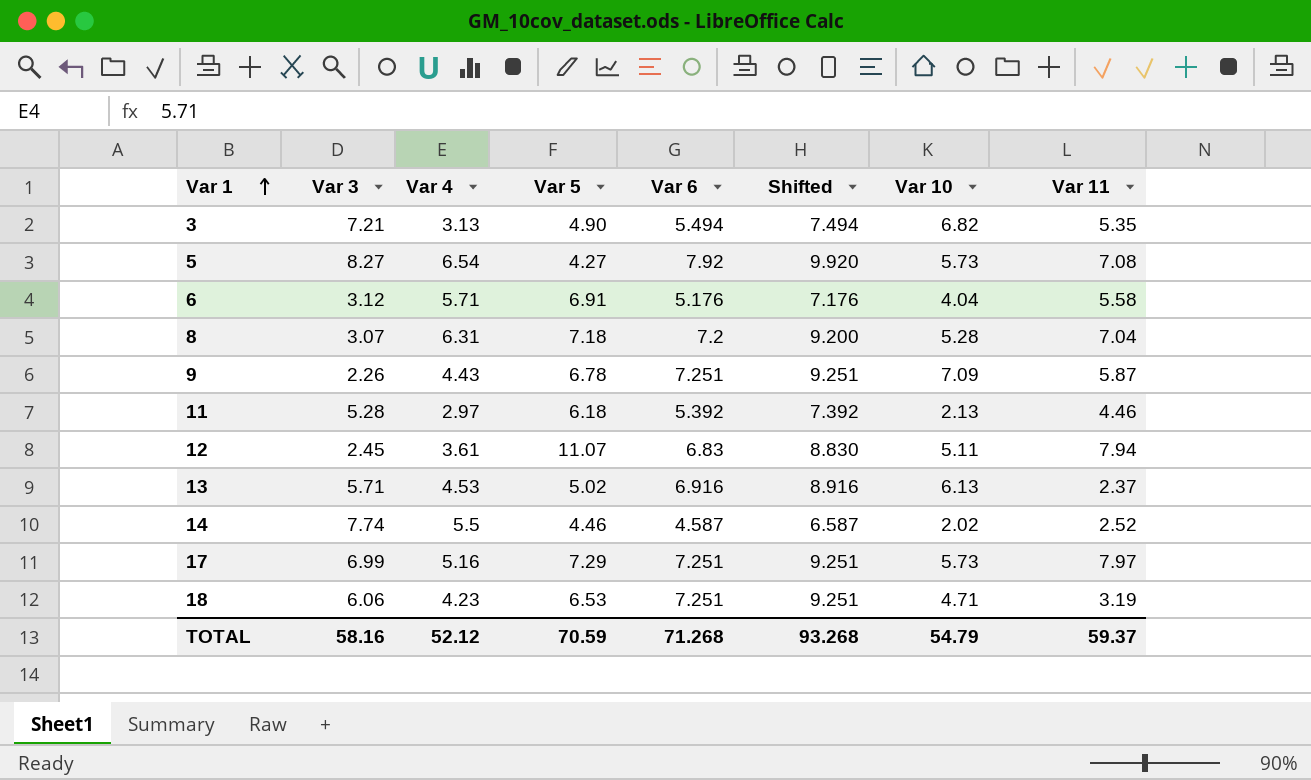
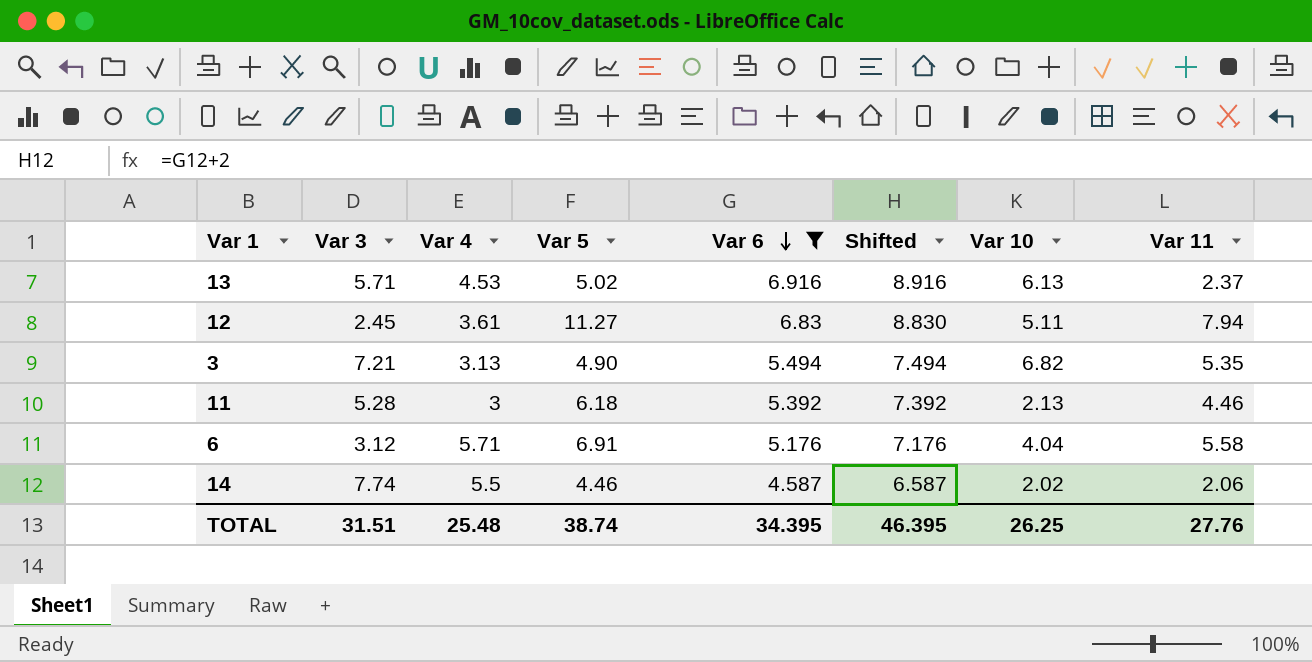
filter: none -> Var 6 <= 6.916
row order: Var 1 ascending -> Var 6 descending
12 | Var 5: 11.07 -> 11.27
11 | Var 4: 2.97 -> 3
14 | Var 11: 2.52 -> 2.06
TOTAL | Var 3: 58.16 -> 31.51
TOTAL | Var 4: 52.12 -> 25.48
TOTAL | Var 5: 70.59 -> 38.74
TOTAL | Var 6: 71.268 -> 34.395
TOTAL | Shifted: 93.268 -> 46.395
TOTAL | Var 10: 54.79 -> 26.25
TOTAL | Var 11: 59.37 -> 27.76

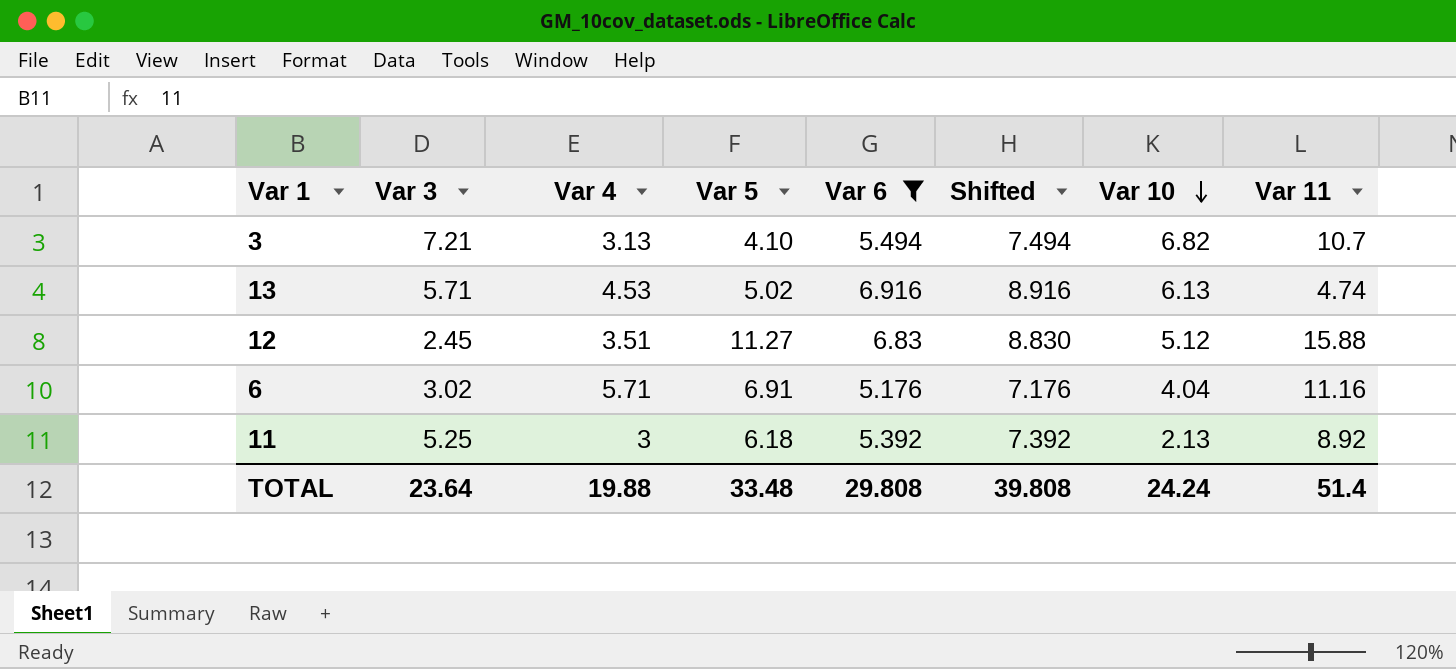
row order: Var 6 descending -> Var 10 descending
row 14: 7.74 | 5.5 | 4.46 | 4.587 | 6.587 | 2.02 | 2.06 -> none
3 | Var 5: 4.90 -> 4.10
3 | Var 11: 5.35 -> 10.7
13 | Var 11: 2.37 -> 4.74
12 | Var 4: 3.61 -> 3.51
12 | Var 10: 5.11 -> 5.12
12 | Var 11: 7.94 -> 15.88
6 | Var 3: 3.12 -> 3.02
6 | Var 11: 5.58 -> 11.16
11 | Var 3: 5.28 -> 5.25
11 | Var 11: 4.46 -> 8.92
TOTAL | Var 3: 31.51 -> 23.64
TOTAL | Var 4: 25.48 -> 19.88
TOTAL | Var 5: 38.74 -> 33.48
TOTAL | Var 6: 34.395 -> 29.808
TOTAL | Shifted: 46.395 -> 39.808
TOTAL | Var 10: 26.25 -> 24.24
TOTAL | Var 11: 27.76 -> 51.4

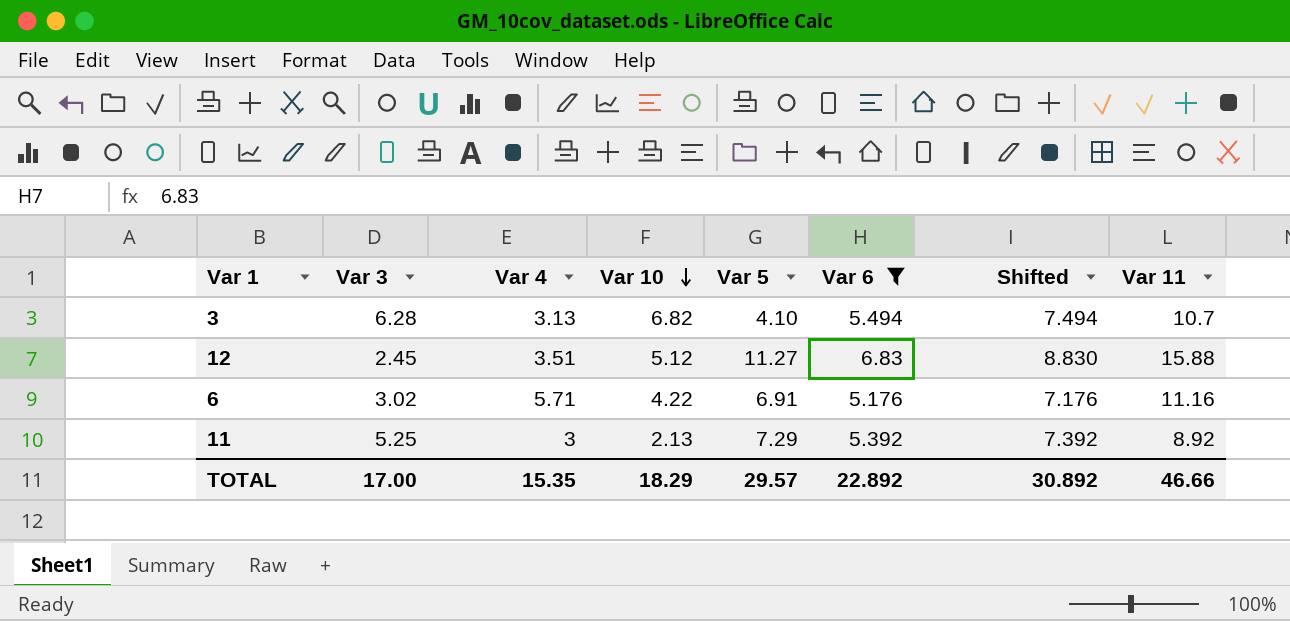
column Var 10 | position: 7 -> 4
row 13: 5.71 | 4.53 | 5.02 | 6.916 | 8.916 | 6.13 | 4.74 -> none
3 | Var 3: 7.21 -> 6.28
6 | Var 10: 4.04 -> 4.22
11 | Var 5: 6.18 -> 7.29
TOTAL | Var 3: 23.64 -> 17.00
TOTAL | Var 4: 19.88 -> 15.35
TOTAL | Var 10: 24.24 -> 18.29
TOTAL | Var 5: 33.48 -> 29.57
TOTAL | Var 6: 29.808 -> 22.892
TOTAL | Shifted: 39.808 -> 30.892
TOTAL | Var 11: 51.4 -> 46.66

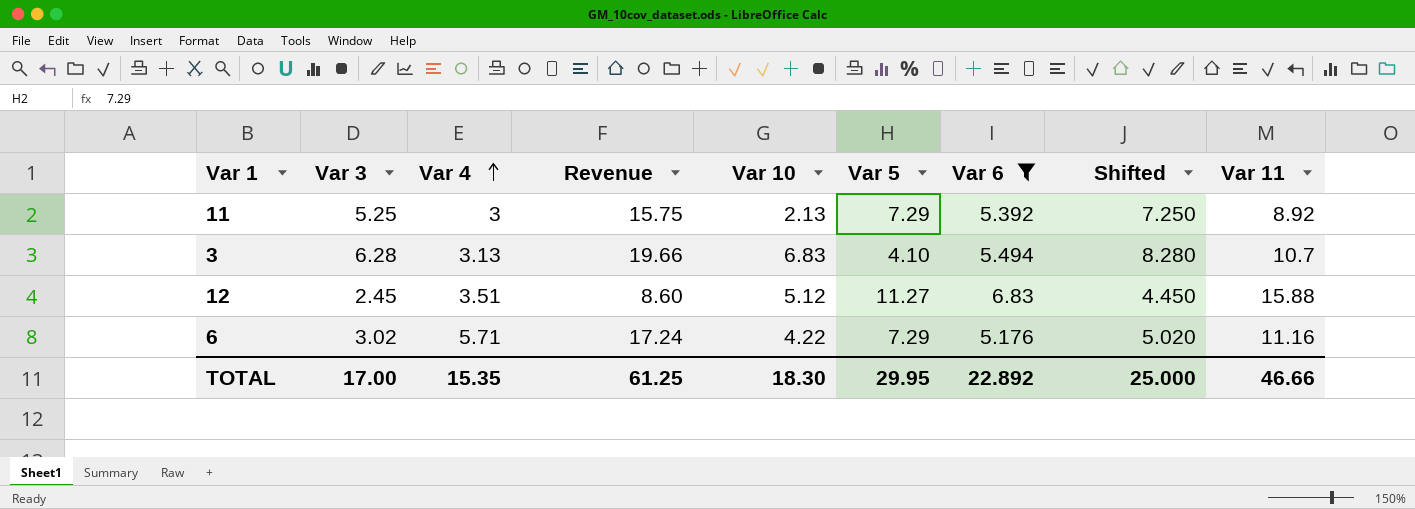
row order: Var 10 descending -> Var 4 ascending
column Revenue | formula: none -> [Var 3] * [Var 4]
column Shifted | formula: [Var 6] + 2 -> [Var 3] + 2
3 | Var 10: 6.82 -> 6.83
6 | Var 5: 6.91 -> 7.29
TOTAL | Var 10: 18.29 -> 18.30
TOTAL | Var 5: 29.57 -> 29.95
TOTAL | Shifted: 30.892 -> 25.000

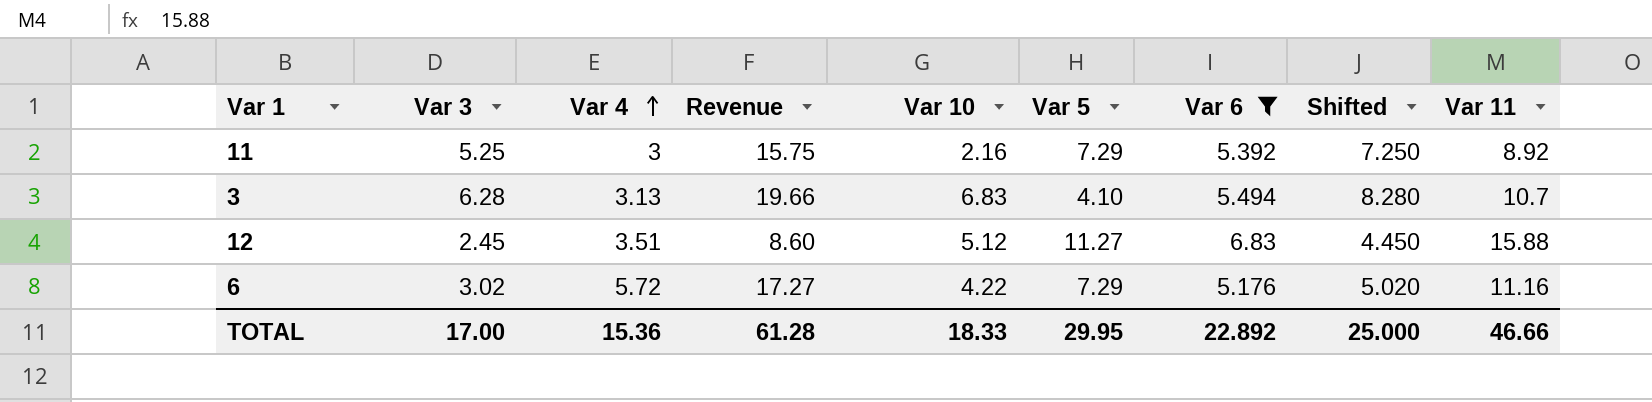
11 | Var 10: 2.13 -> 2.16
6 | Var 4: 5.71 -> 5.72
6 | Revenue: 17.24 -> 17.27
TOTAL | Var 4: 15.35 -> 15.36
TOTAL | Revenue: 61.25 -> 61.28
TOTAL | Var 10: 18.30 -> 18.33

